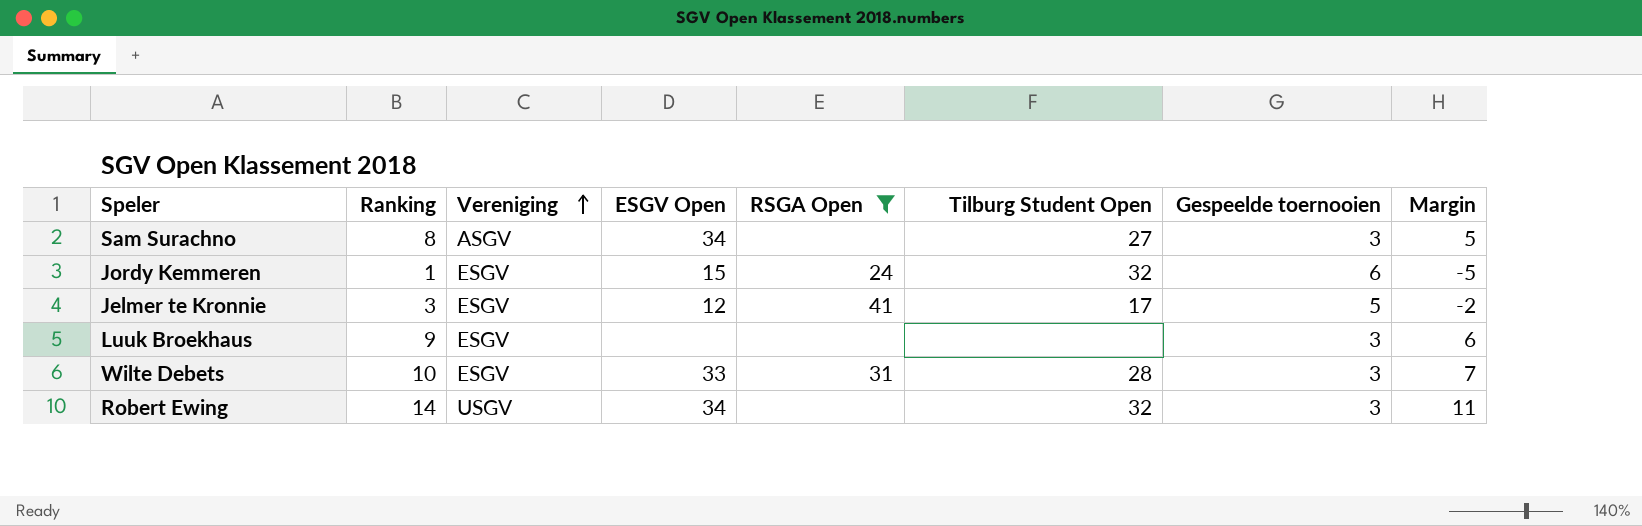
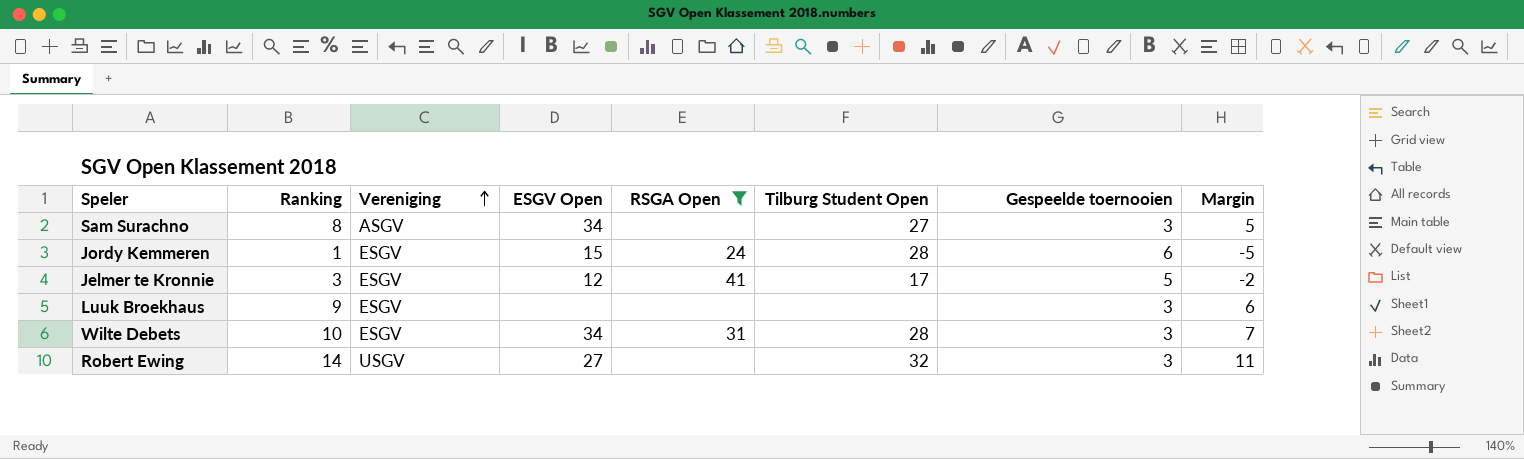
Jordy Kemmeren | Tilburg Student Open: 32 -> 28
Wilte Debets | ESGV Open: 33 -> 34
Robert Ewing | ESGV Open: 34 -> 27

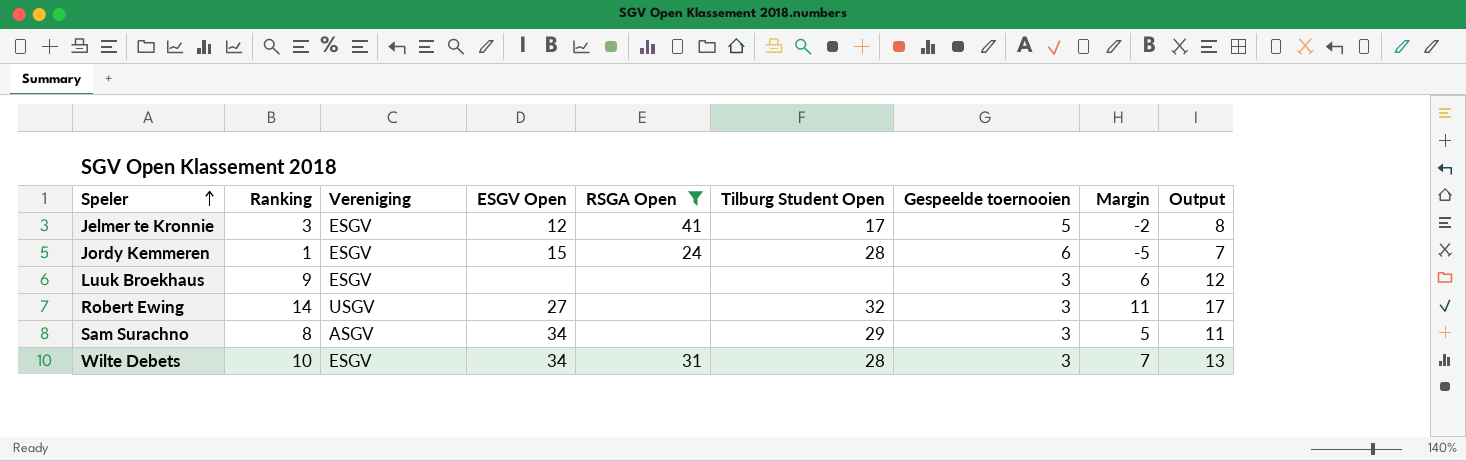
row order: Vereniging ascending -> Speler ascending
column Output | formula: none -> [Ranking] + [Gespeelde toernooien]
Sam Surachno | Tilburg Student Open: 27 -> 29

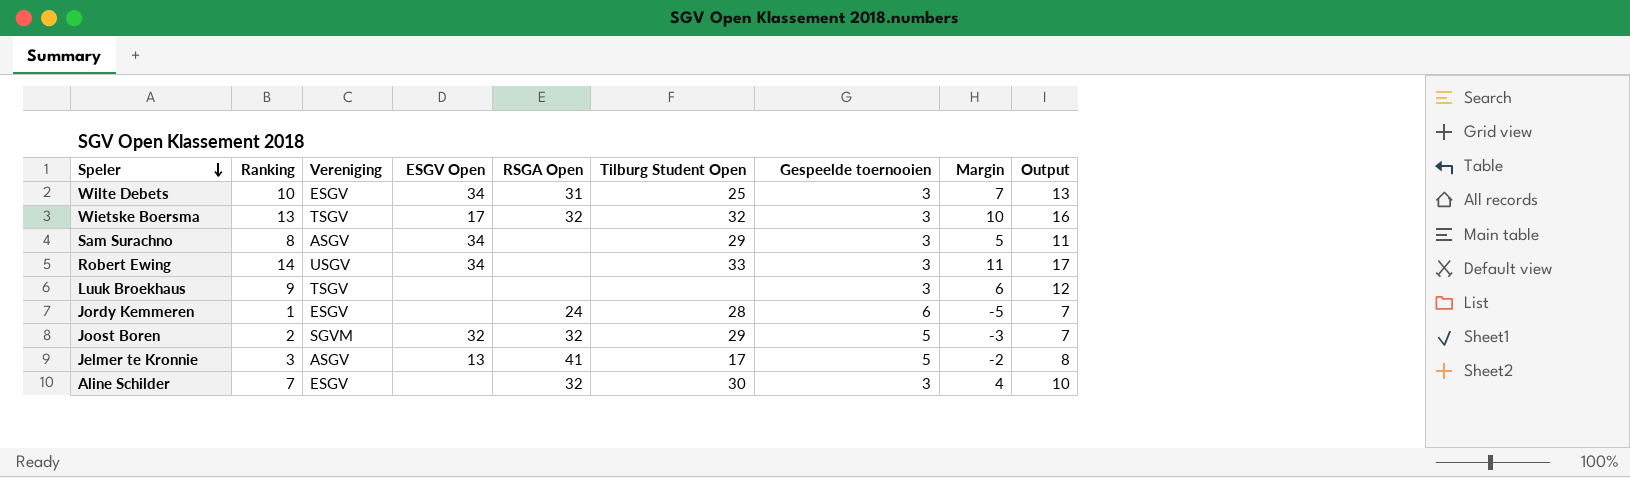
filter: RSGA Open != 32 -> none
row order: Speler ascending -> Speler descending
Wilte Debets | Tilburg Student Open: 28 -> 25
Robert Ewing | ESGV Open: 27 -> 34
Robert Ewing | Tilburg Student Open: 32 -> 33
Luuk Broekhaus | Vereniging: ESGV -> TSGV
Jordy Kemmeren | ESGV Open: 15 -> none
Jelmer te Kronnie | Vereniging: ESGV -> ASGV
Jelmer te Kronnie | ESGV Open: 12 -> 13

